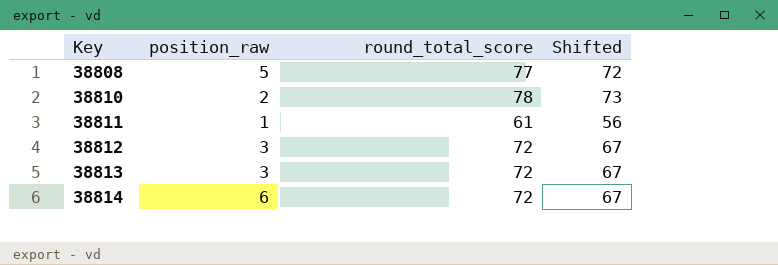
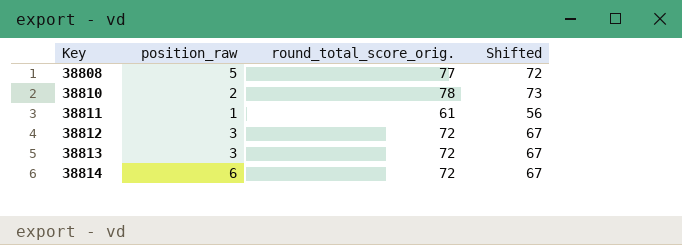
column name: round_total_score -> round_total_score_orig.

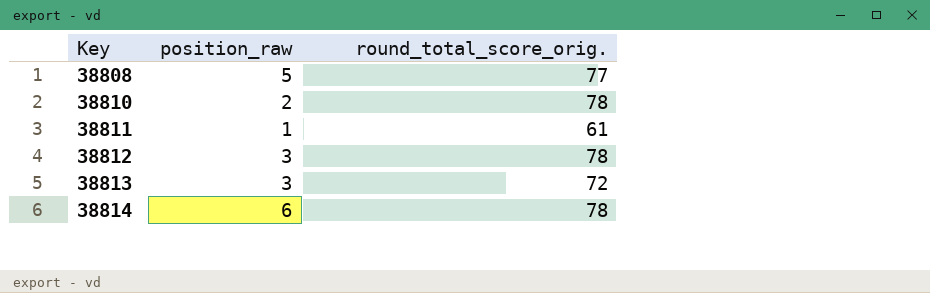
column Shifted | formula: [round_total_score_orig.] - 5 -> none
38812 | round_total_score_orig.: 72 -> 78
38814 | round_total_score_orig.: 72 -> 78

